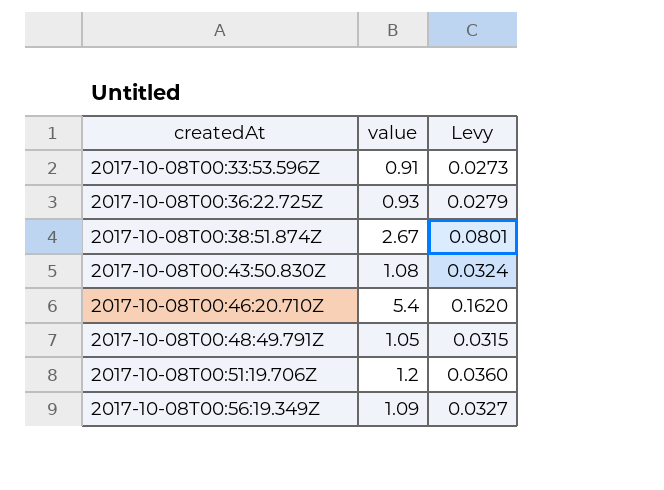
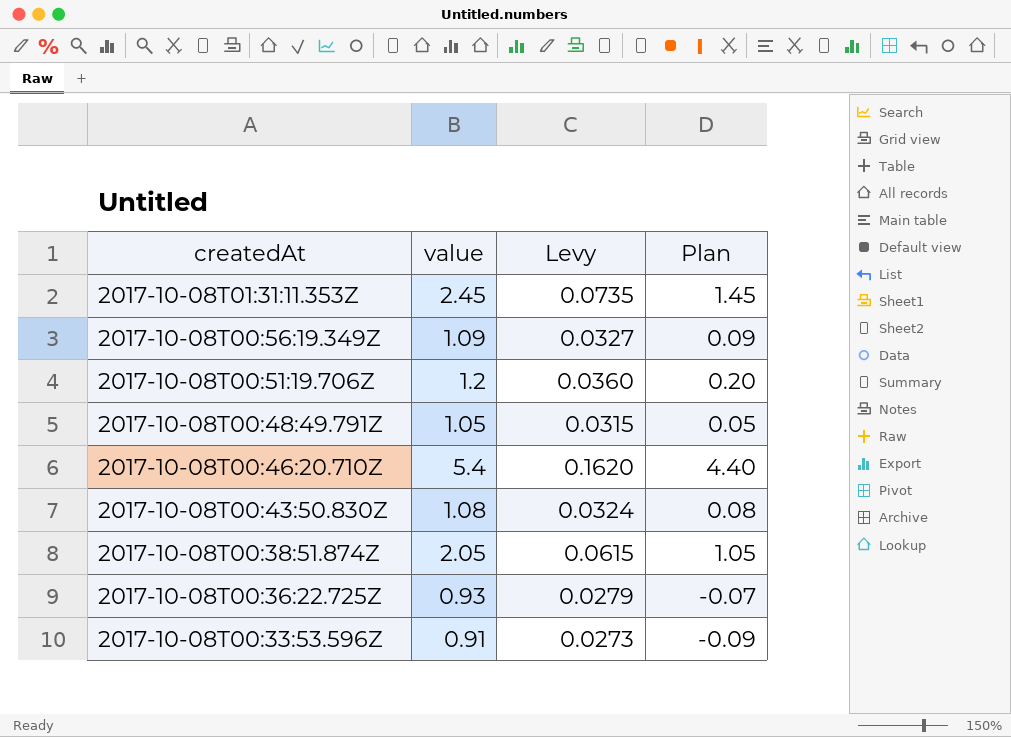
row order: createdAt ascending -> createdAt descending
column Plan | formula: none -> [value] - 1
row 2017-10-08T01:31:11.353Z: none -> 2.45 | 0.0735 | 1.45
2017-10-08T00:38:51.874Z | value: 2.67 -> 2.05
2017-10-08T00:38:51.874Z | Levy: 0.0801 -> 0.0615

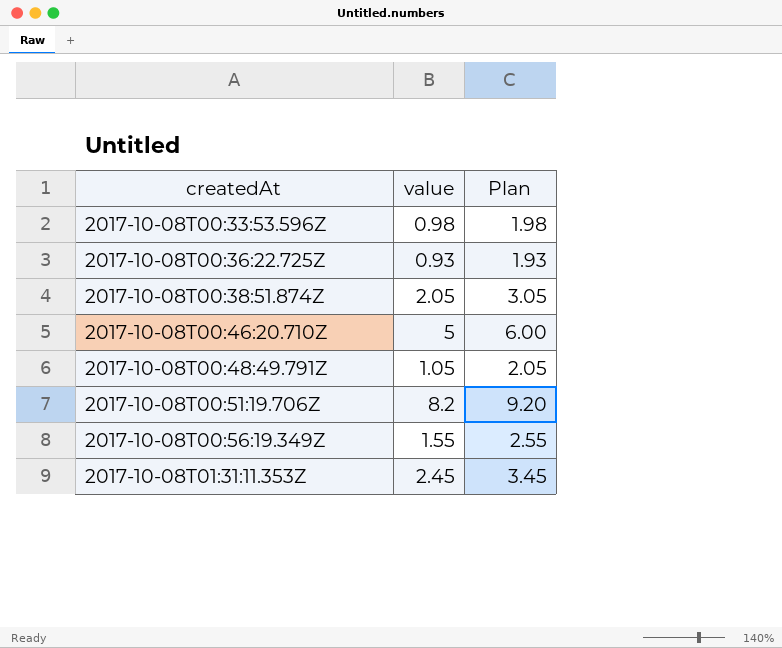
row order: createdAt descending -> createdAt ascending
column Levy | formula: [value] * 0.03 -> none
column Plan | formula: [value] - 1 -> [value] + 1
row 2017-10-08T00:43:50.830Z: 1.08 | 0.0324 | 0.08 -> none
2017-10-08T00:33:53.596Z | value: 0.91 -> 0.98
2017-10-08T00:46:20.710Z | value: 5.4 -> 5
2017-10-08T00:51:19.706Z | value: 1.2 -> 8.2
2017-10-08T00:56:19.349Z | value: 1.09 -> 1.55

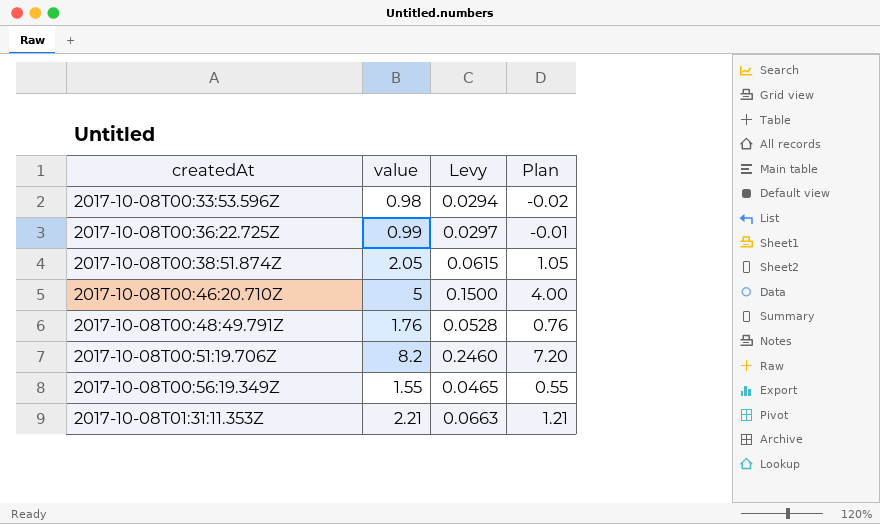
column Levy | formula: none -> [value] * 0.03
column Plan | formula: [value] + 1 -> [value] - 1
2017-10-08T00:36:22.725Z | value: 0.93 -> 0.99
2017-10-08T00:48:49.791Z | value: 1.05 -> 1.76
2017-10-08T01:31:11.353Z | value: 2.45 -> 2.21

